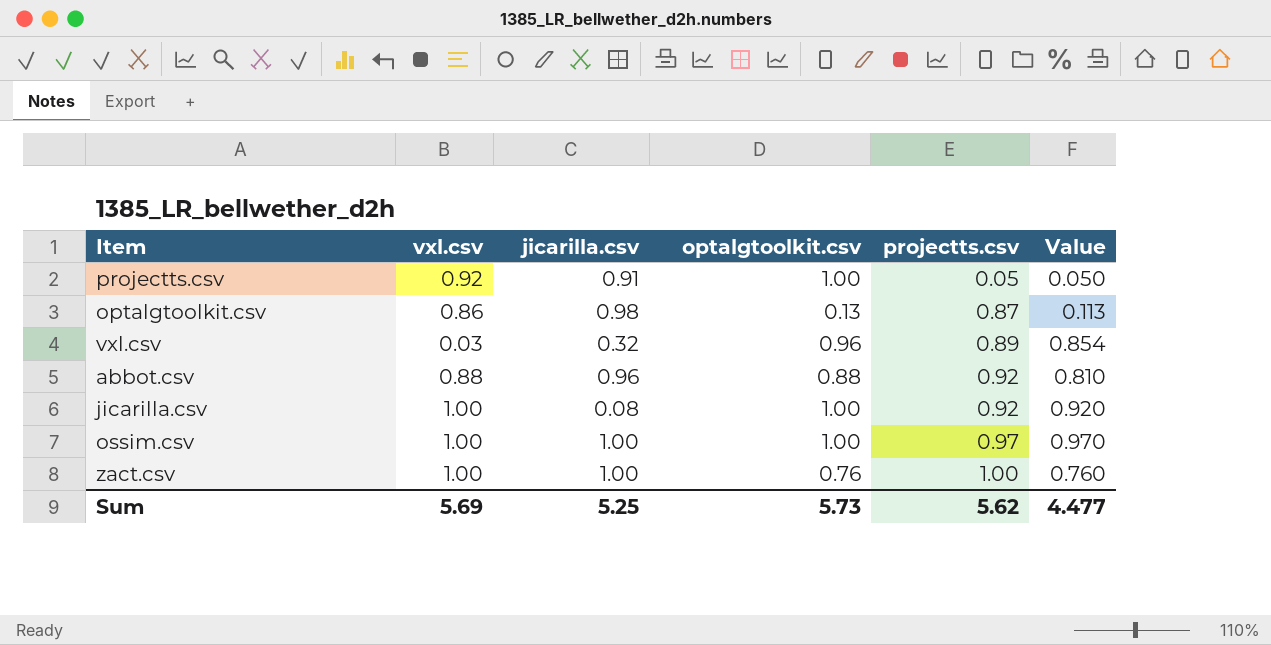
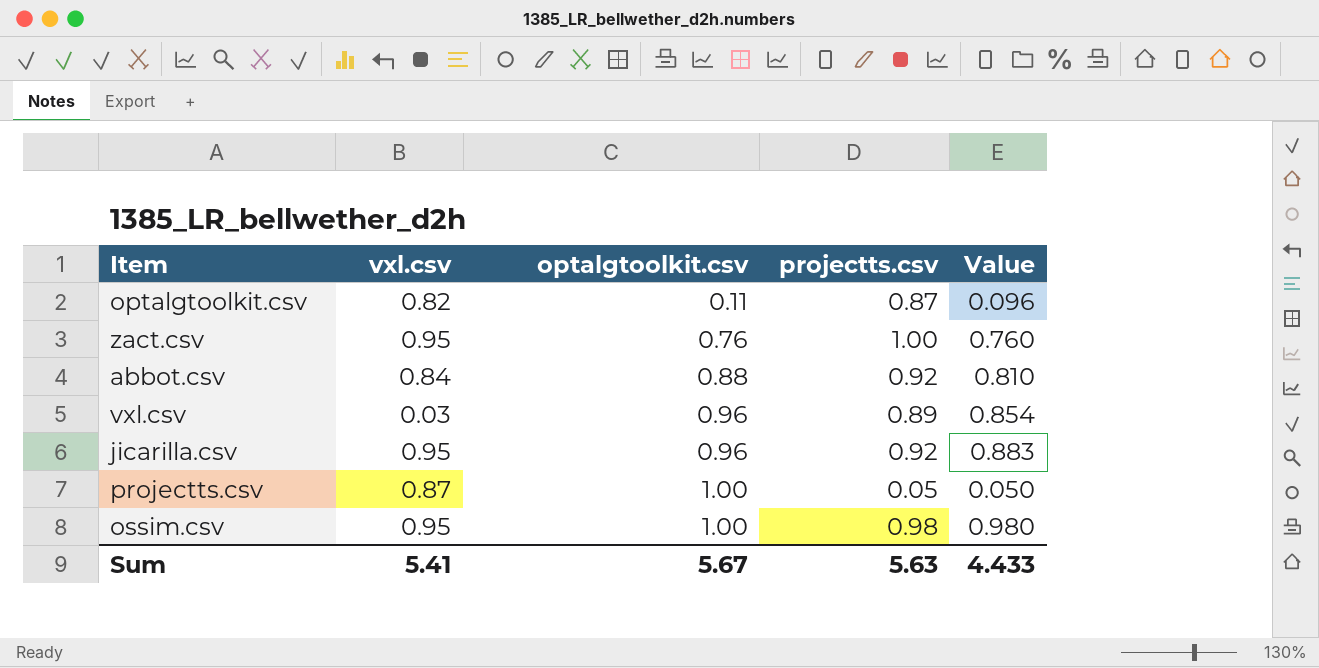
row order: projectts.csv ascending -> optalgtoolkit.csv ascending
column jicarilla.csv | position: 3 -> none
optalgtoolkit.csv | vxl.csv: 0.86 -> 0.82
optalgtoolkit.csv | optalgtoolkit.csv: 0.13 -> 0.11
optalgtoolkit.csv | Value: 0.113 -> 0.096
zact.csv | vxl.csv: 1.00 -> 0.95
abbot.csv | vxl.csv: 0.88 -> 0.84
jicarilla.csv | vxl.csv: 1.00 -> 0.95
jicarilla.csv | optalgtoolkit.csv: 1.00 -> 0.96
jicarilla.csv | Value: 0.920 -> 0.883
projectts.csv | vxl.csv: 0.92 -> 0.87
ossim.csv | vxl.csv: 1.00 -> 0.95
ossim.csv | projectts.csv: 0.97 -> 0.98
ossim.csv | Value: 0.970 -> 0.980
Sum | vxl.csv: 5.69 -> 5.41
Sum | optalgtoolkit.csv: 5.73 -> 5.67
Sum | projectts.csv: 5.62 -> 5.63
Sum | Value: 4.477 -> 4.433

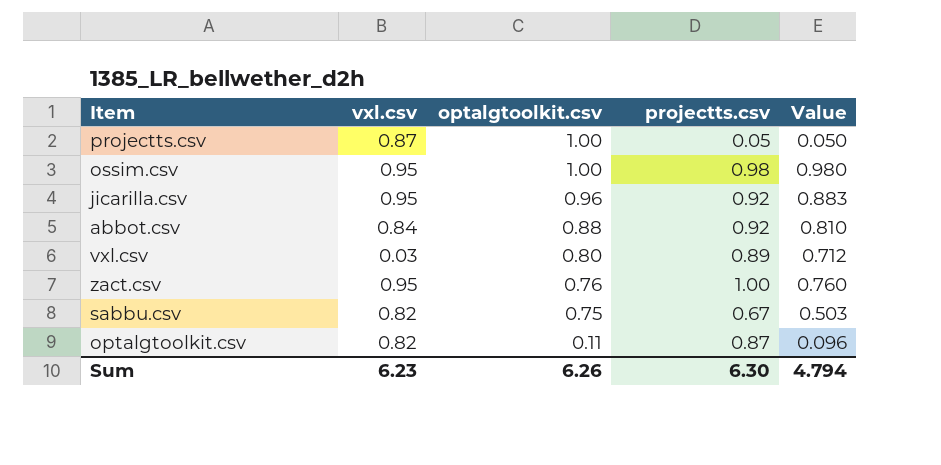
row order: optalgtoolkit.csv ascending -> optalgtoolkit.csv descending
vxl.csv | optalgtoolkit.csv: 0.96 -> 0.80
vxl.csv | Value: 0.854 -> 0.712
row sabbu.csv: none -> 0.82 | 0.75 | 0.67 | 0.503
Sum | vxl.csv: 5.41 -> 6.23
Sum | optalgtoolkit.csv: 5.67 -> 6.26
Sum | projectts.csv: 5.63 -> 6.30
Sum | Value: 4.433 -> 4.794

